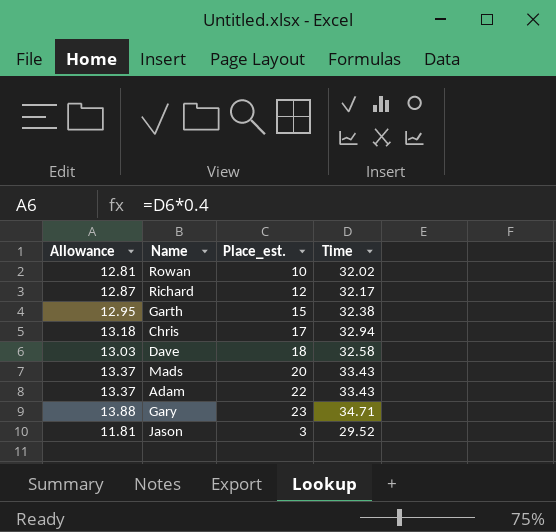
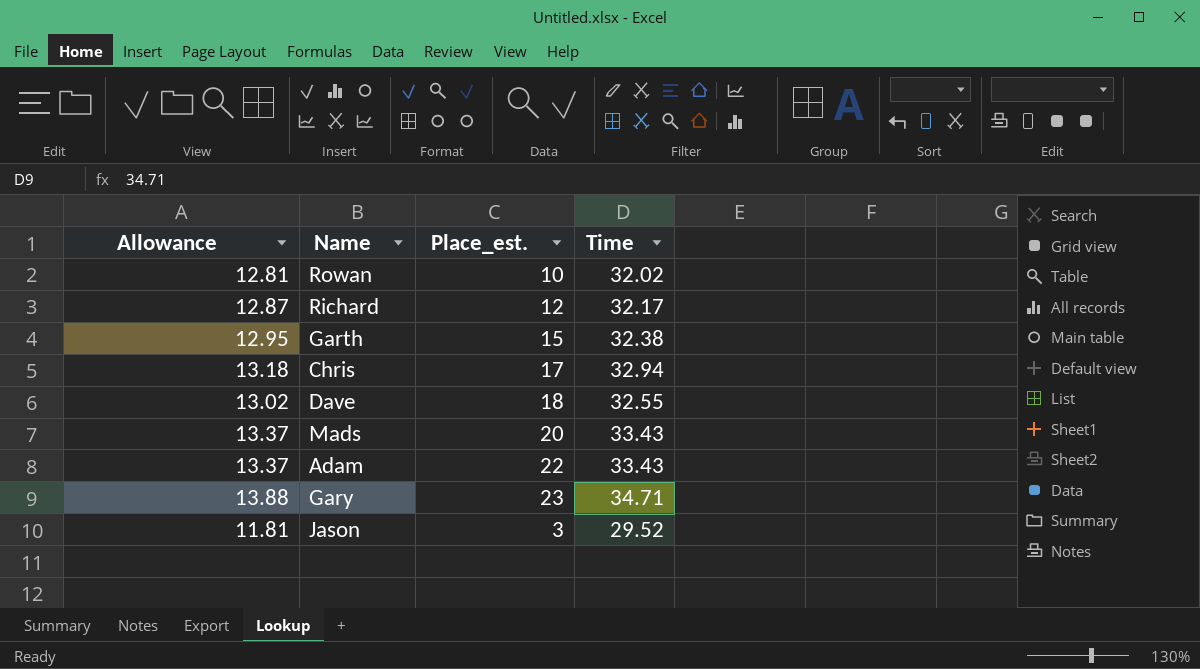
Dave | Allowance: 13.03 -> 13.02
Dave | Time: 32.58 -> 32.55

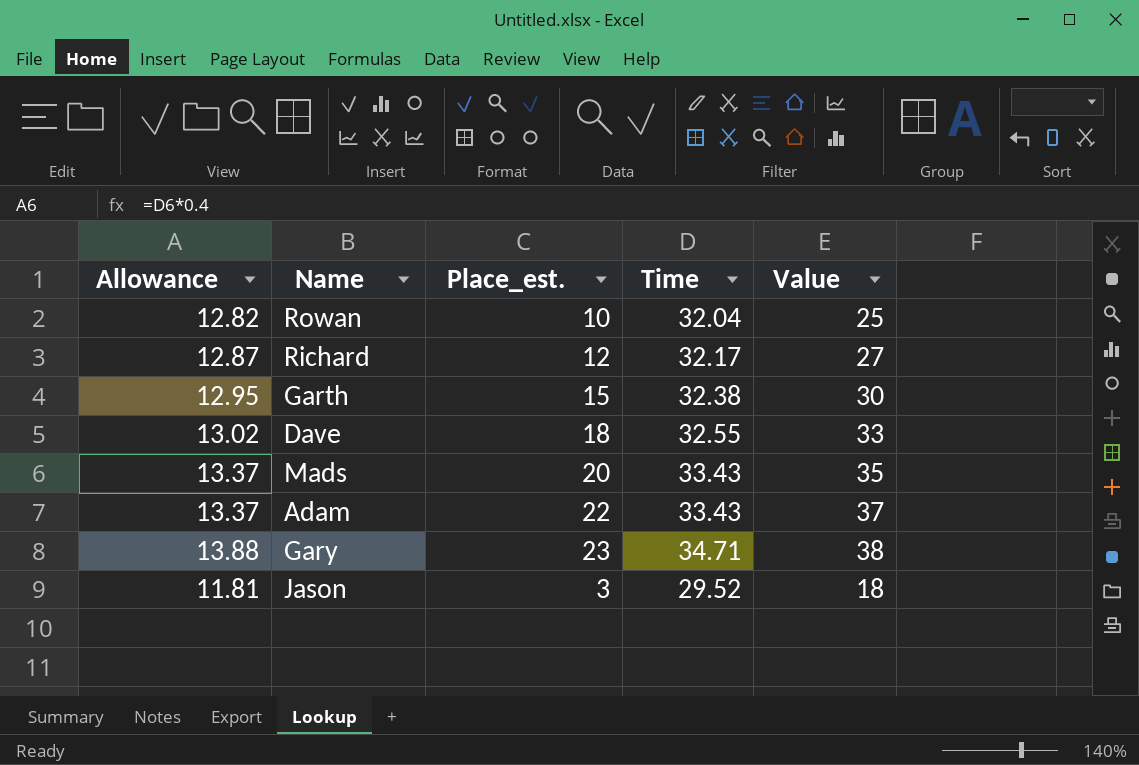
column Value | formula: none -> [Place_est.] + 15
row Chris: 13.18 | 17 | 32.94 -> none
Rowan | Allowance: 12.81 -> 12.82
Rowan | Time: 32.02 -> 32.04

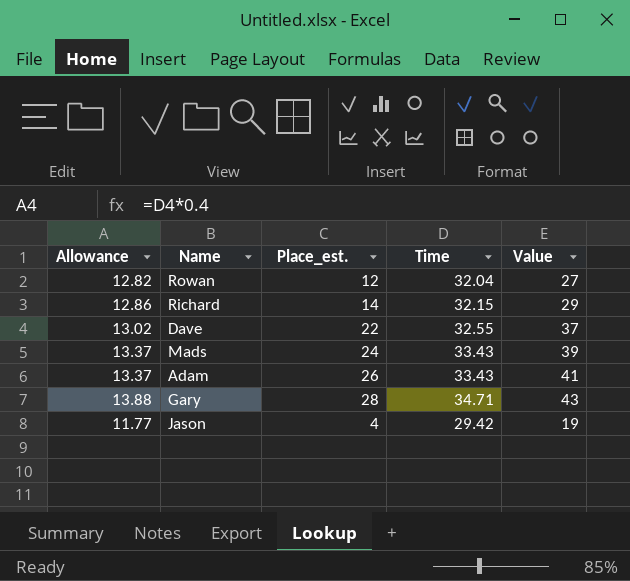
row Garth: 12.95 | 15 | 32.38 | 30 -> none
Rowan | Place_est.: 10 -> 12
Rowan | Value: 25 -> 27
Richard | Allowance: 12.87 -> 12.86
Richard | Place_est.: 12 -> 14
Richard | Time: 32.17 -> 32.15
Richard | Value: 27 -> 29
Dave | Place_est.: 18 -> 22
Dave | Value: 33 -> 37
Mads | Place_est.: 20 -> 24
Mads | Value: 35 -> 39
Adam | Place_est.: 22 -> 26
Adam | Value: 37 -> 41
Gary | Place_est.: 23 -> 28
Gary | Value: 38 -> 43
Jason | Allowance: 11.81 -> 11.77
Jason | Place_est.: 3 -> 4
Jason | Time: 29.52 -> 29.42
Jason | Value: 18 -> 19

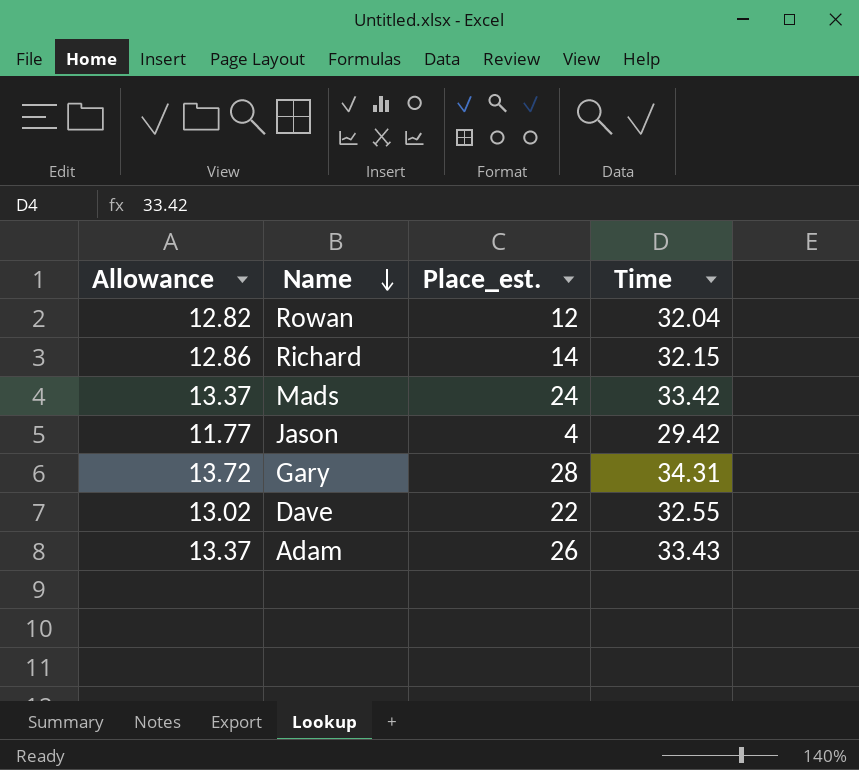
row order: none -> Name descending
column Value | formula: [Place_est.] + 15 -> none
Mads | Time: 33.43 -> 33.42
Gary | Allowance: 13.88 -> 13.72
Gary | Time: 34.71 -> 34.31

